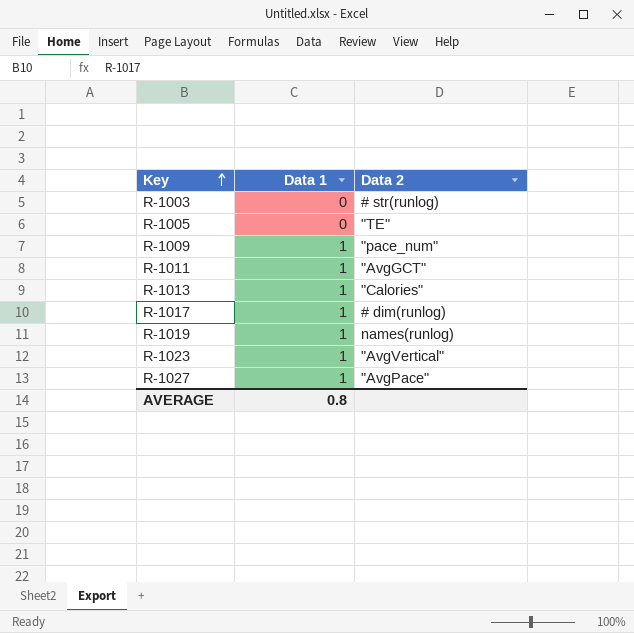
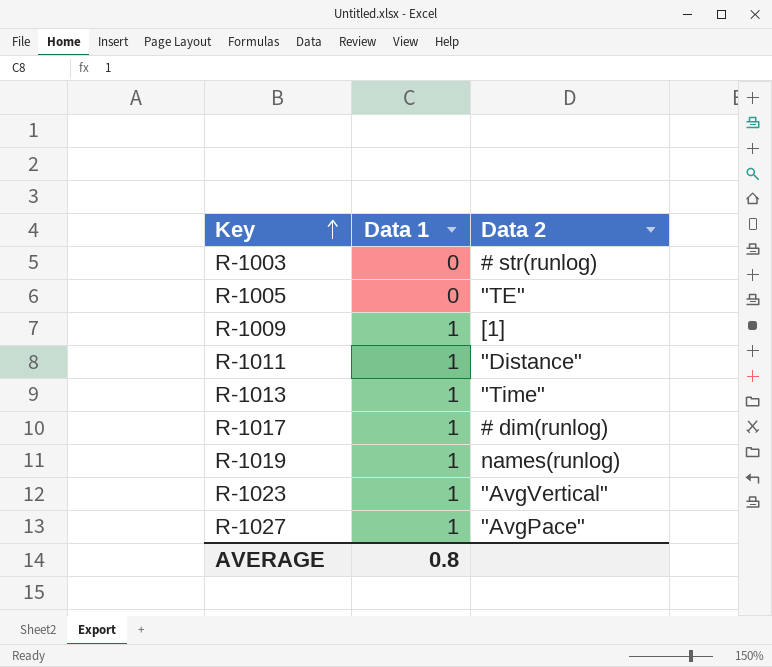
R-1009 | Data 2: "pace_num" -> [1]
R-1011 | Data 2: "AvgGCT" -> "Distance"
R-1013 | Data 2: "Calories" -> "Time"

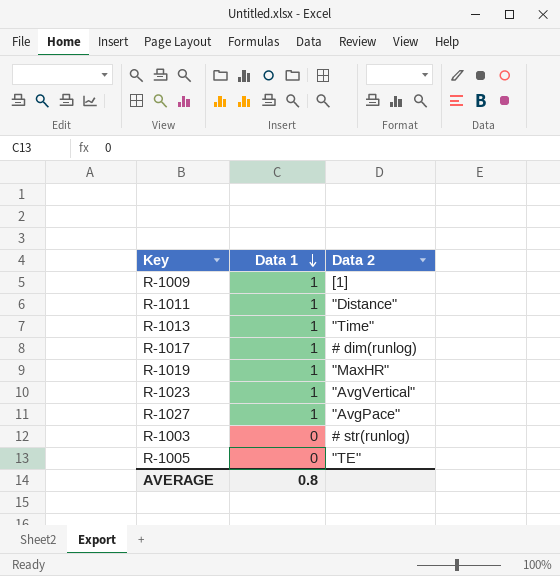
row order: Key ascending -> Data 1 descending
R-1019 | Data 2: names(runlog) -> "MaxHR"

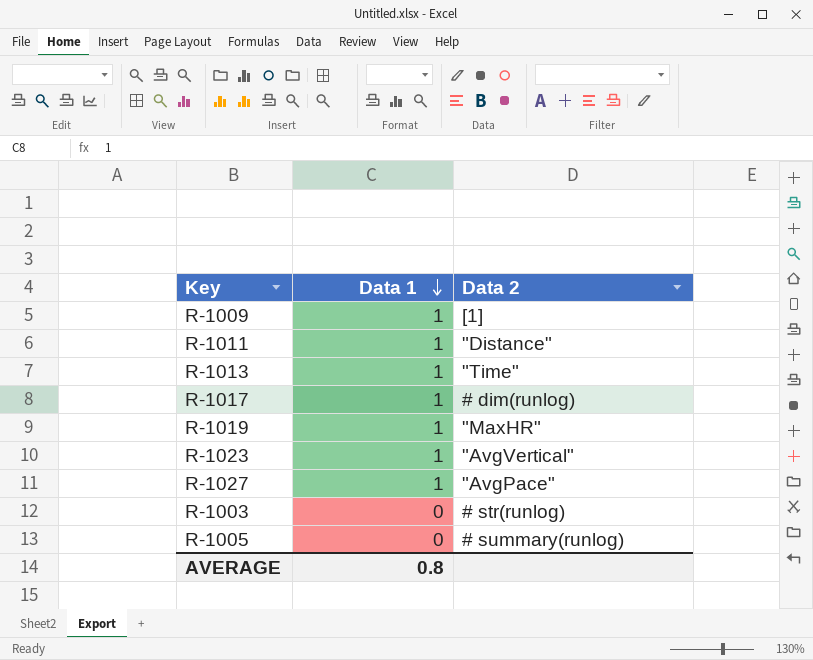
R-1005 | Data 2: "TE" -> # summary(runlog)

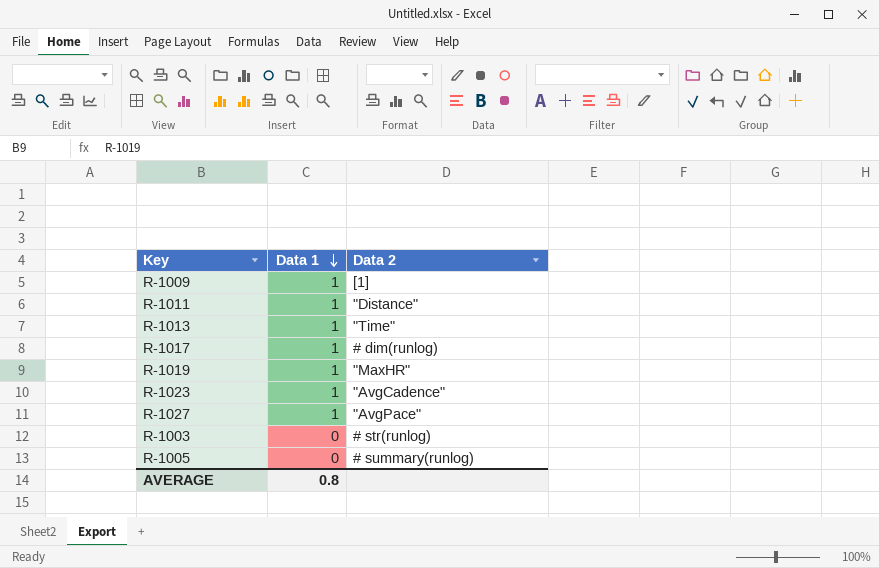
R-1023 | Data 2: "AvgVertical" -> "AvgCadence"

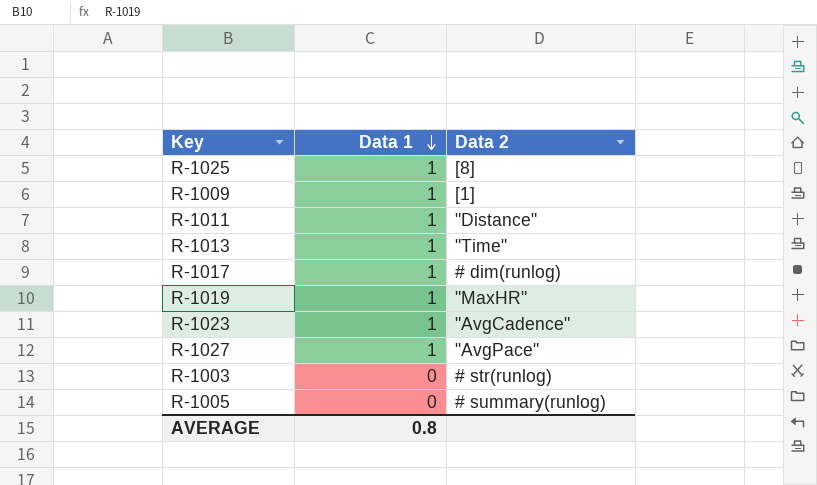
row R-1025: none -> 1 | [8]

